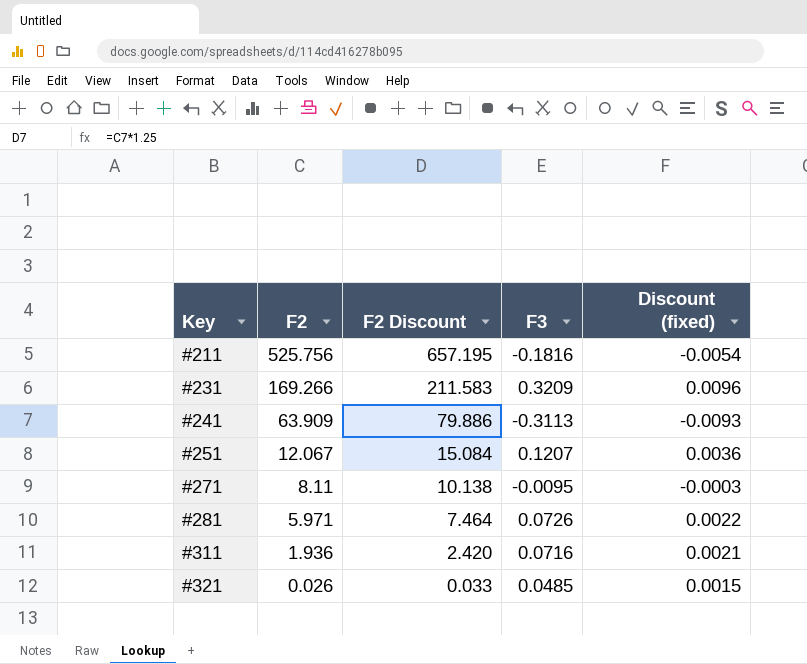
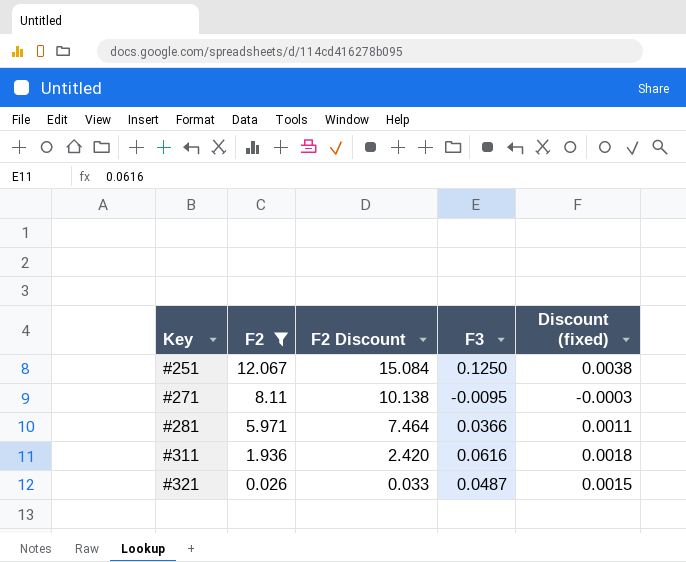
filter: none -> F2 <= 12.067
#251 | F3: 0.1207 -> 0.1250
#251 | Discount (fixed): 0.0036 -> 0.0038
#281 | F3: 0.0726 -> 0.0366
#281 | Discount (fixed): 0.0022 -> 0.0011
#311 | F3: 0.0716 -> 0.0616
#311 | Discount (fixed): 0.0021 -> 0.0018
#321 | F3: 0.0485 -> 0.0487

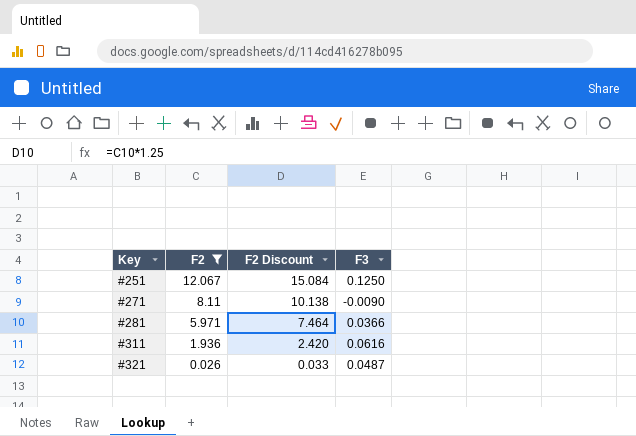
column Discount (fixed) | formula: [F3] * 0.03 -> none
#271 | F3: -0.0095 -> -0.0090

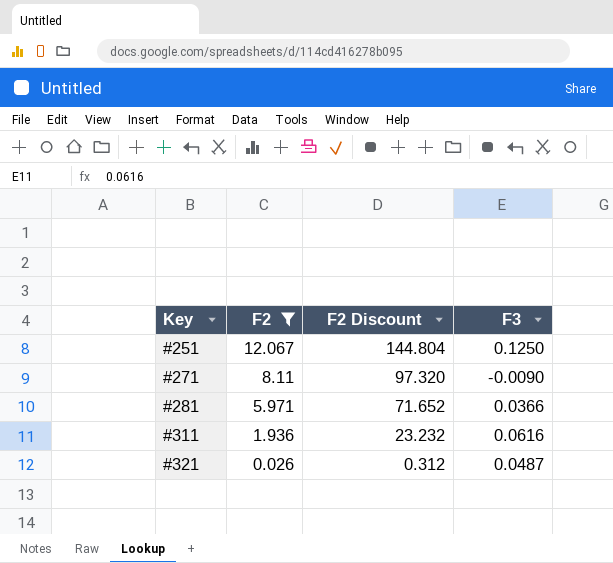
column F2 Discount | formula: [F2] * 1.25 -> [F2] * 12

